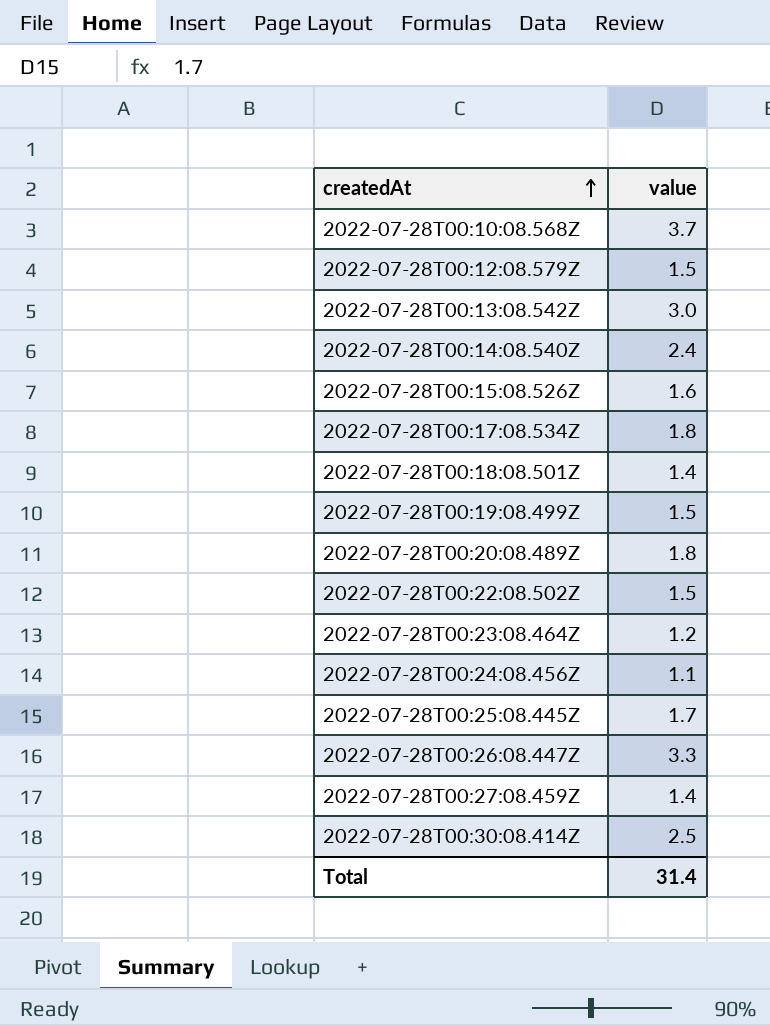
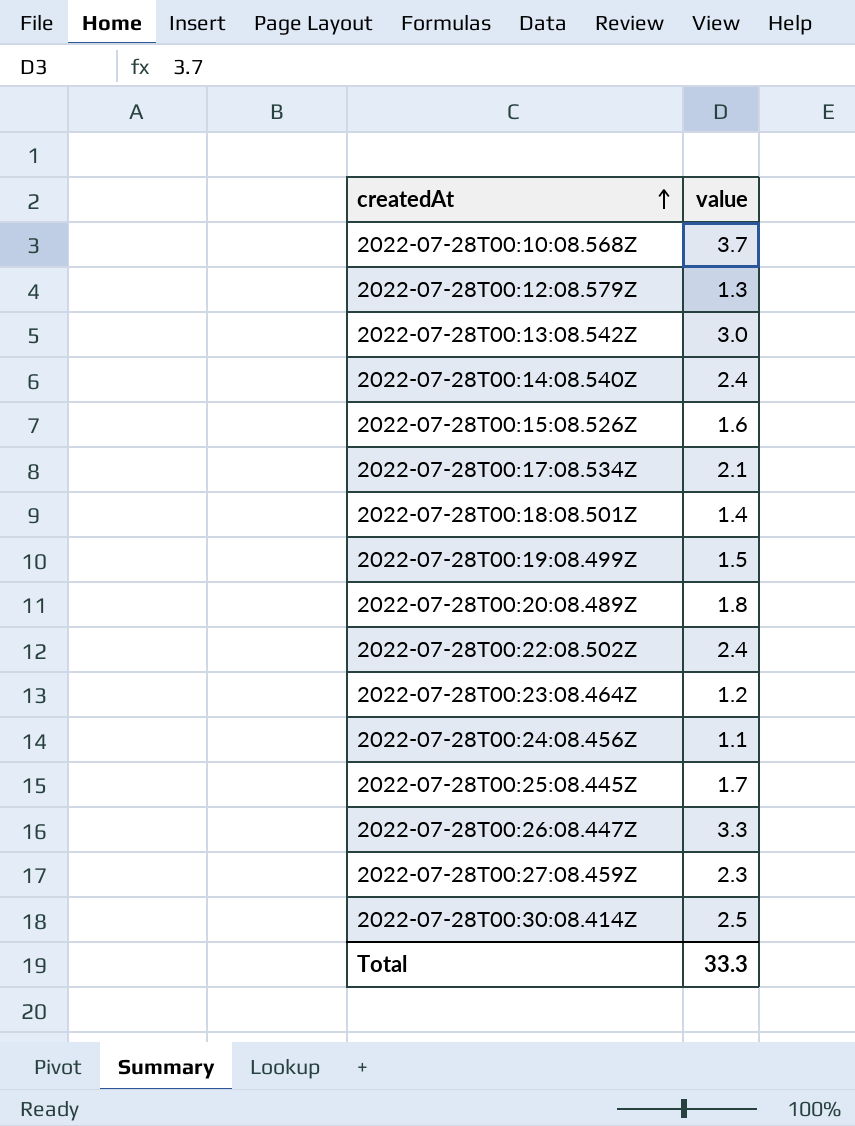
2022-07-28T00:12:08.579Z | value: 1.5 -> 1.3
2022-07-28T00:17:08.534Z | value: 1.8 -> 2.1
2022-07-28T00:22:08.502Z | value: 1.5 -> 2.4
2022-07-28T00:27:08.459Z | value: 1.4 -> 2.3
Total | value: 31.4 -> 33.3

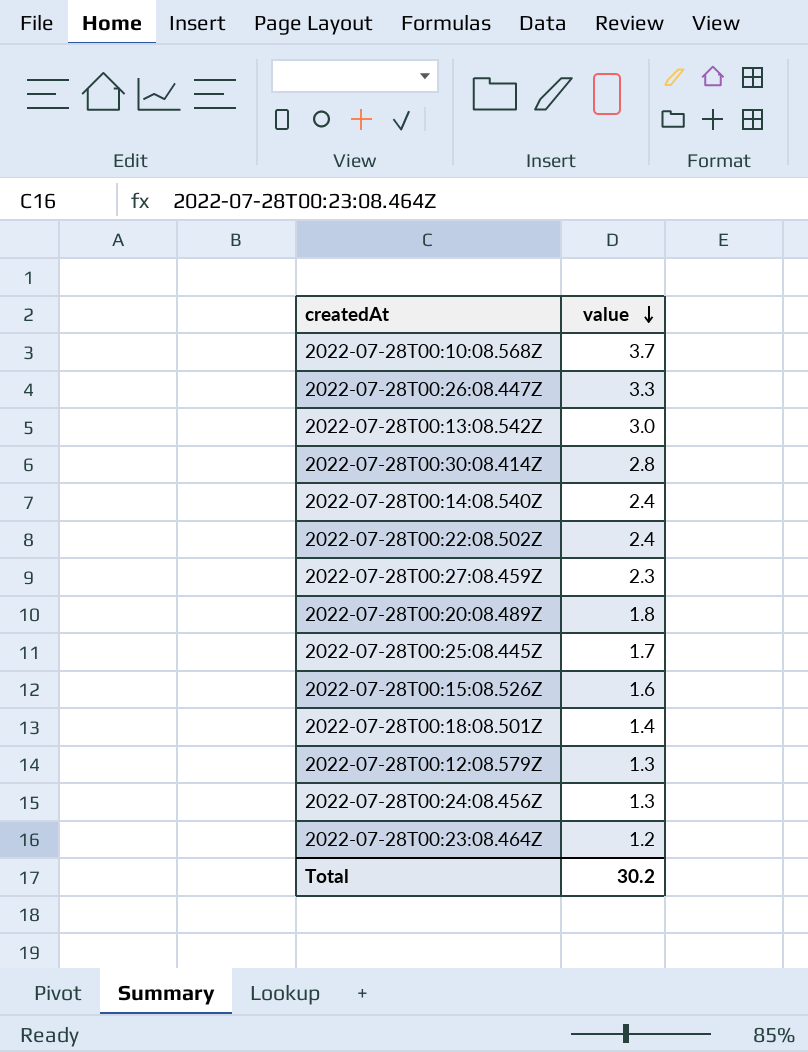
row order: createdAt ascending -> value descending
row 2022-07-28T00:17:08.534Z: 2.1 -> none
row 2022-07-28T00:19:08.499Z: 1.5 -> none
2022-07-28T00:30:08.414Z | value: 2.5 -> 2.8
2022-07-28T00:24:08.456Z | value: 1.1 -> 1.3
Total | value: 33.3 -> 30.2

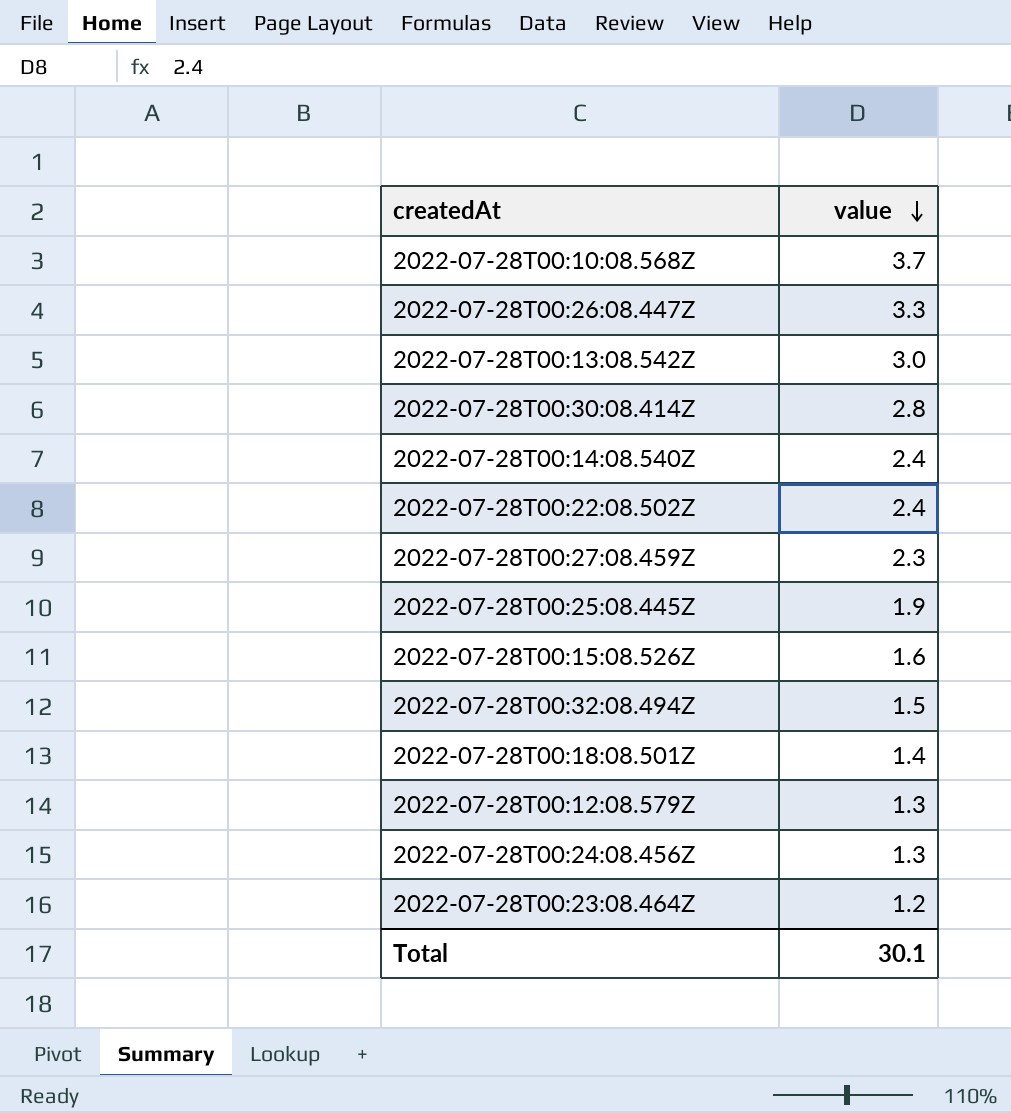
row 2022-07-28T00:20:08.489Z: 1.8 -> none
2022-07-28T00:25:08.445Z | value: 1.7 -> 1.9
row 2022-07-28T00:32:08.494Z: none -> 1.5
Total | value: 30.2 -> 30.1

